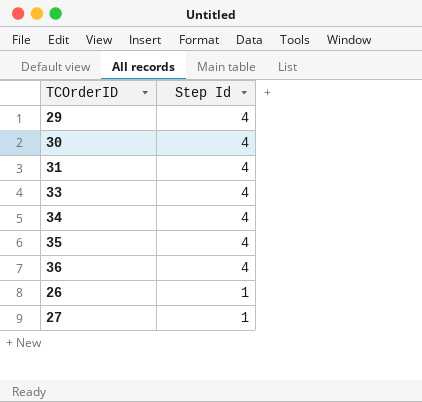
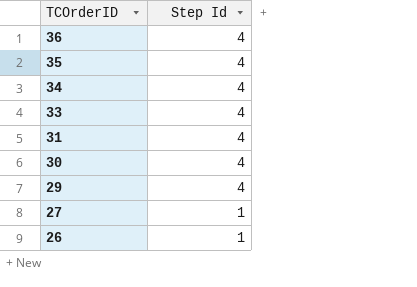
row order: Step Id descending -> TCOrderID descending

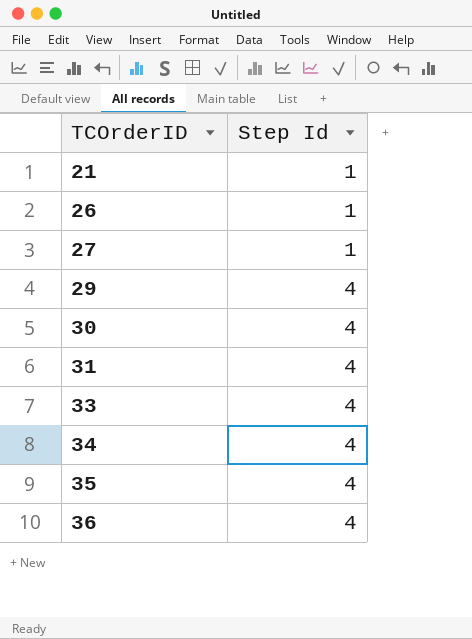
row order: TCOrderID descending -> TCOrderID ascending
row 21: none -> 1

